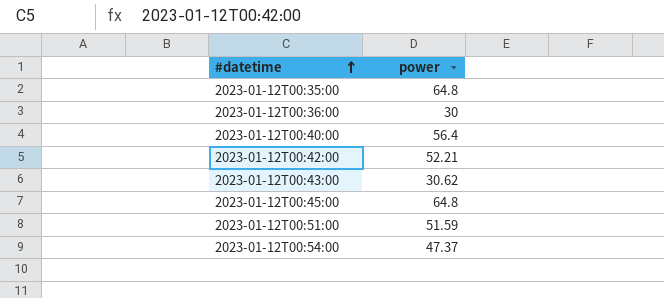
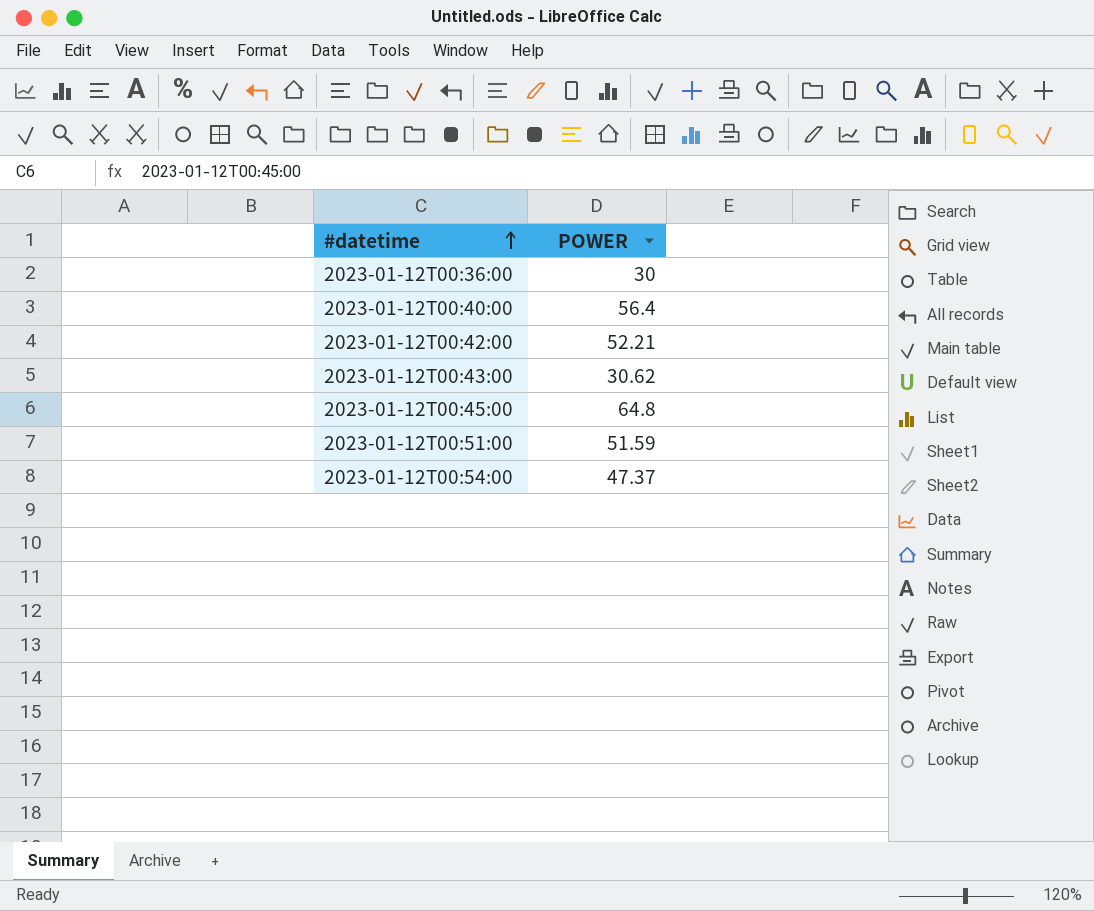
column name: power -> POWER
row 2023-01-12T00:35:00: 64.8 -> none

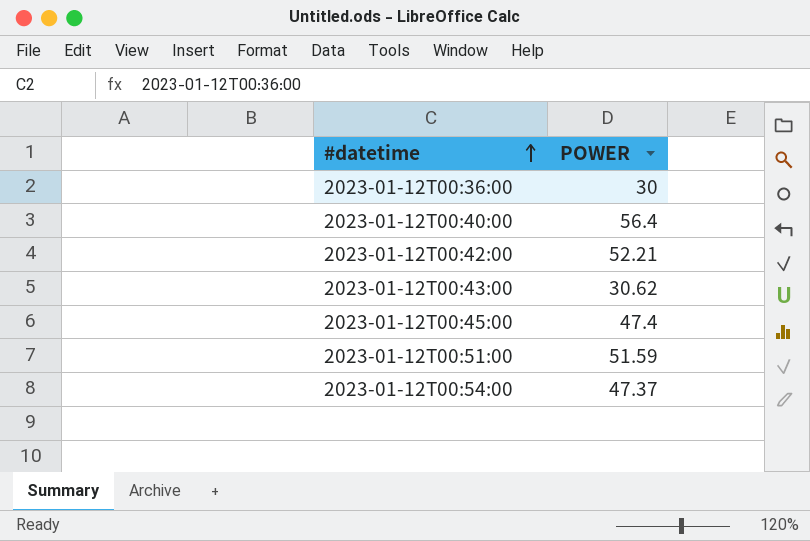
2023-01-12T00:45:00 | POWER: 64.8 -> 47.4

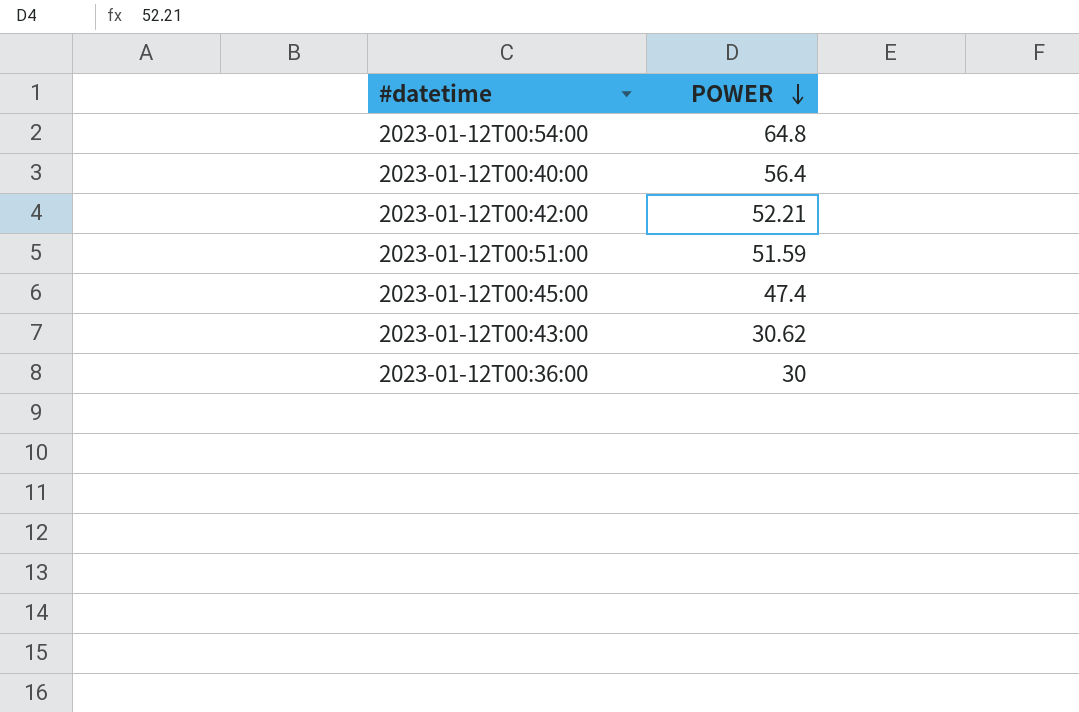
row order: #datetime ascending -> POWER descending
2023-01-12T00:54:00 | POWER: 47.37 -> 64.8

